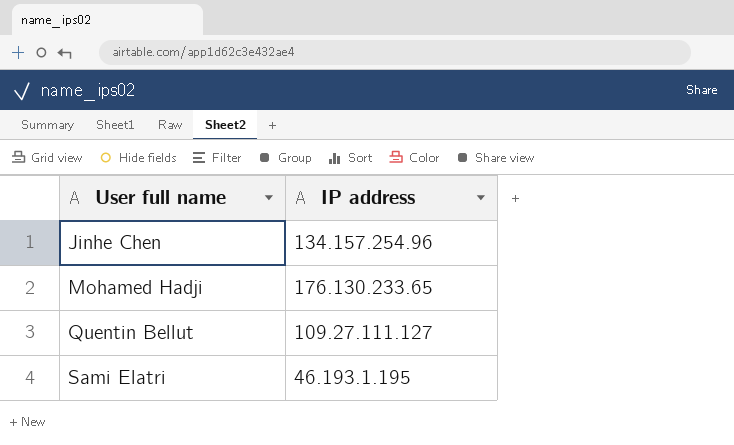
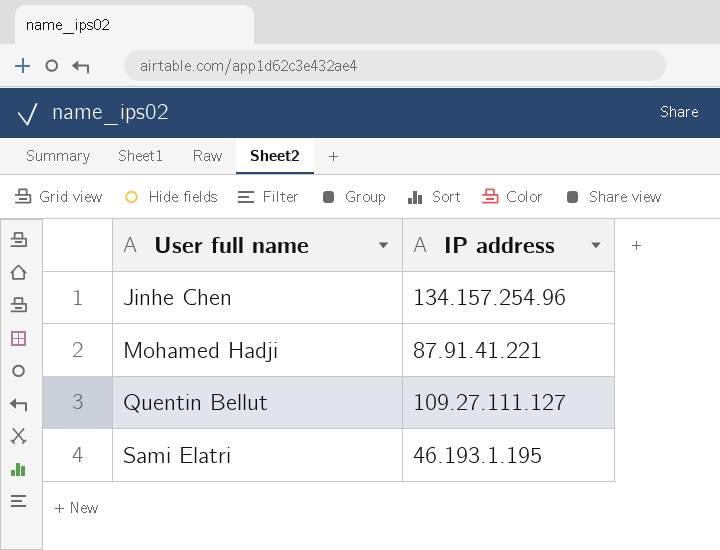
Mohamed Hadji | IP address: 176.130.233.65 -> 87.91.41.221

